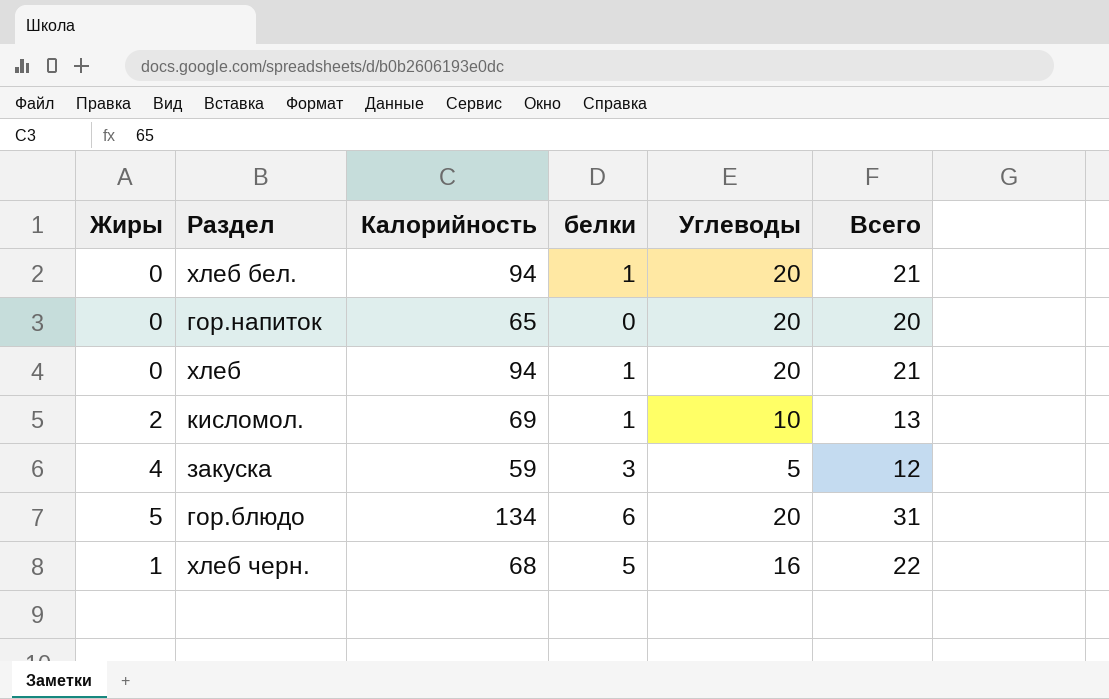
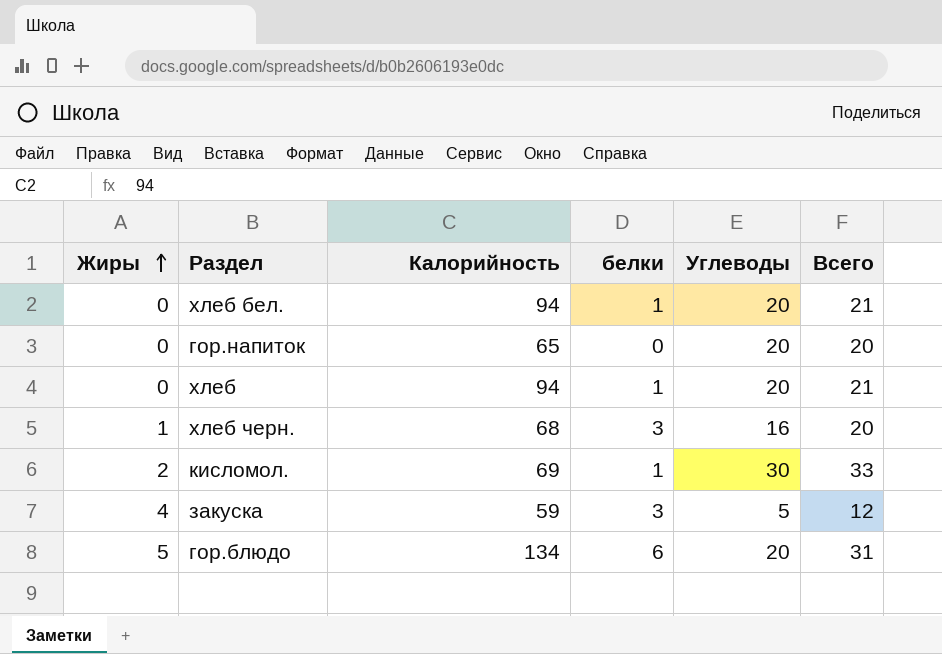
row order: none -> Жиры ascending
хлеб черн. | белки: 5 -> 3
хлеб черн. | Всего: 22 -> 20
кисломол. | Углеводы: 10 -> 30
кисломол. | Всего: 13 -> 33

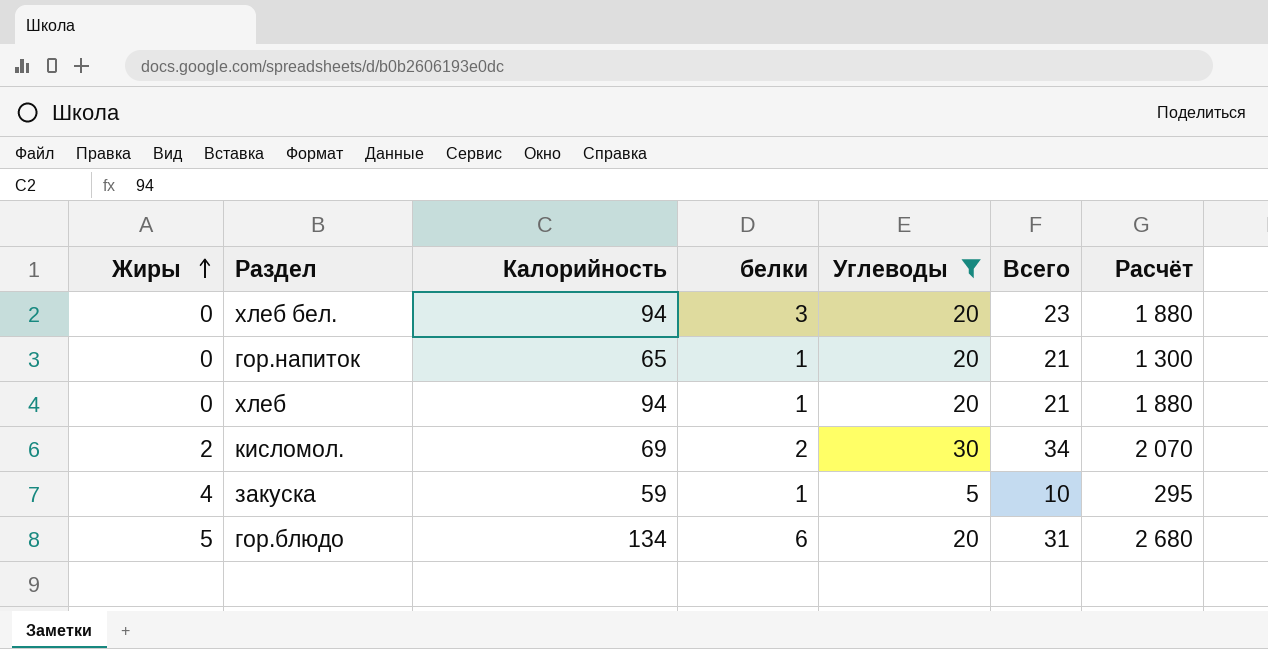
filter: none -> Углеводы != 16
column Расчёт | formula: none -> [Калорийность] * [Углеводы]
хлеб бел. | белки: 1 -> 3
хлеб бел. | Всего: 21 -> 23
гор.напиток | белки: 0 -> 1
гор.напиток | Всего: 20 -> 21
кисломол. | белки: 1 -> 2
кисломол. | Всего: 33 -> 34
закуска | белки: 3 -> 1
закуска | Всего: 12 -> 10

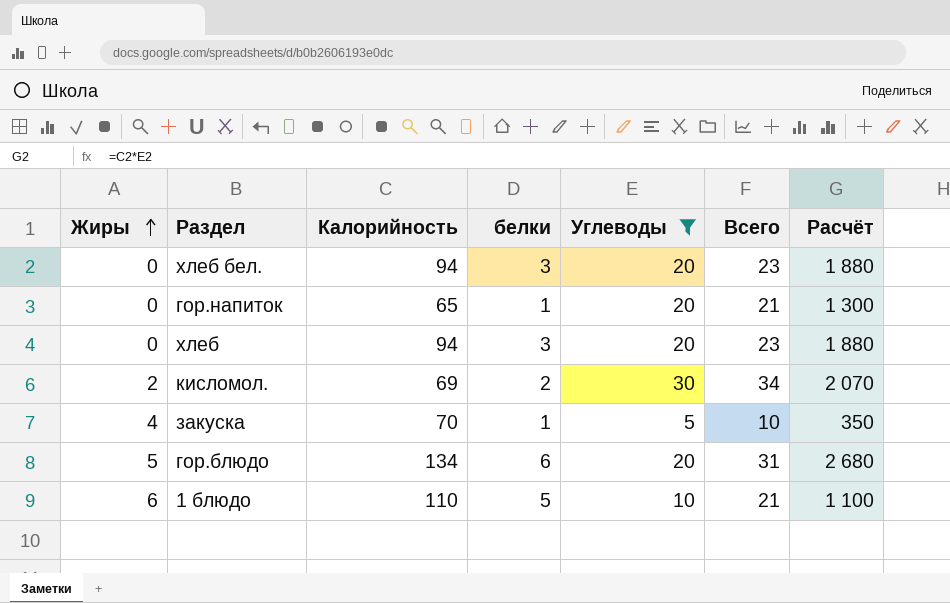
хлеб | белки: 1 -> 3
хлеб | Всего: 21 -> 23
закуска | Калорийность: 59 -> 70
закуска | Расчёт: 295 -> 350
row 1 блюдо: none -> 6 | 110 | 5 | 10 | 21 | 1 100

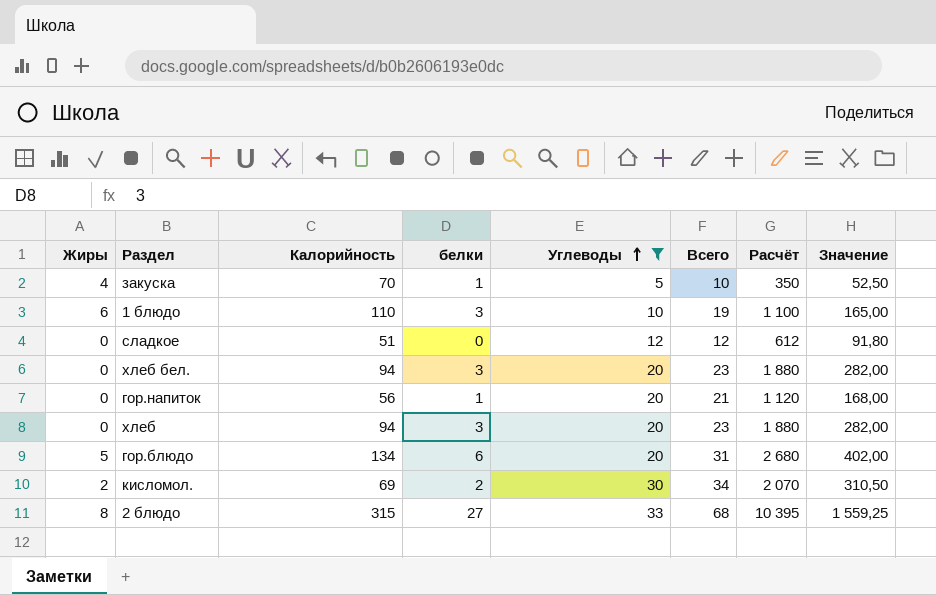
row order: Жиры ascending -> Углеводы ascending
column Значение | formula: none -> [Расчёт] * 0,15
1 блюдо | белки: 5 -> 3
1 блюдо | Всего: 21 -> 19
row сладкое: none -> 0 | 51 | 0 | 12 | 12 | 612 | 91,80
гор.напиток | Калорийность: 65 -> 56
гор.напиток | Расчёт: 1 300 -> 1 120
row 2 блюдо: none -> 8 | 315 | 27 | 33 | 68 | 10 395 | 1 559,25

